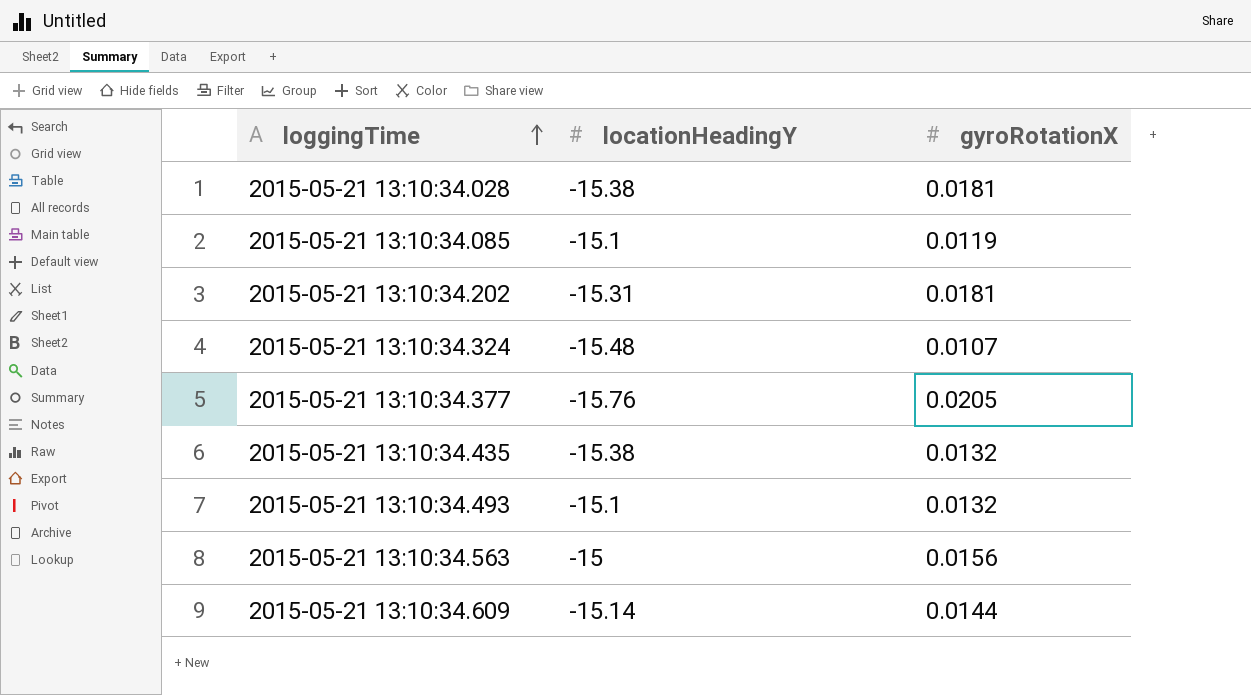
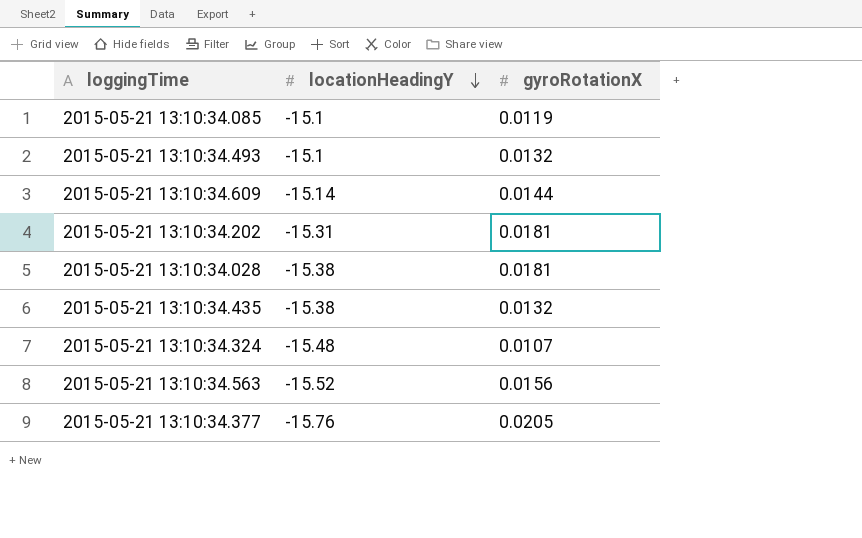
row order: loggingTime ascending -> locationHeadingY descending
2015-05-21 13:10:34.563 | locationHeadingY: -15 -> -15.52

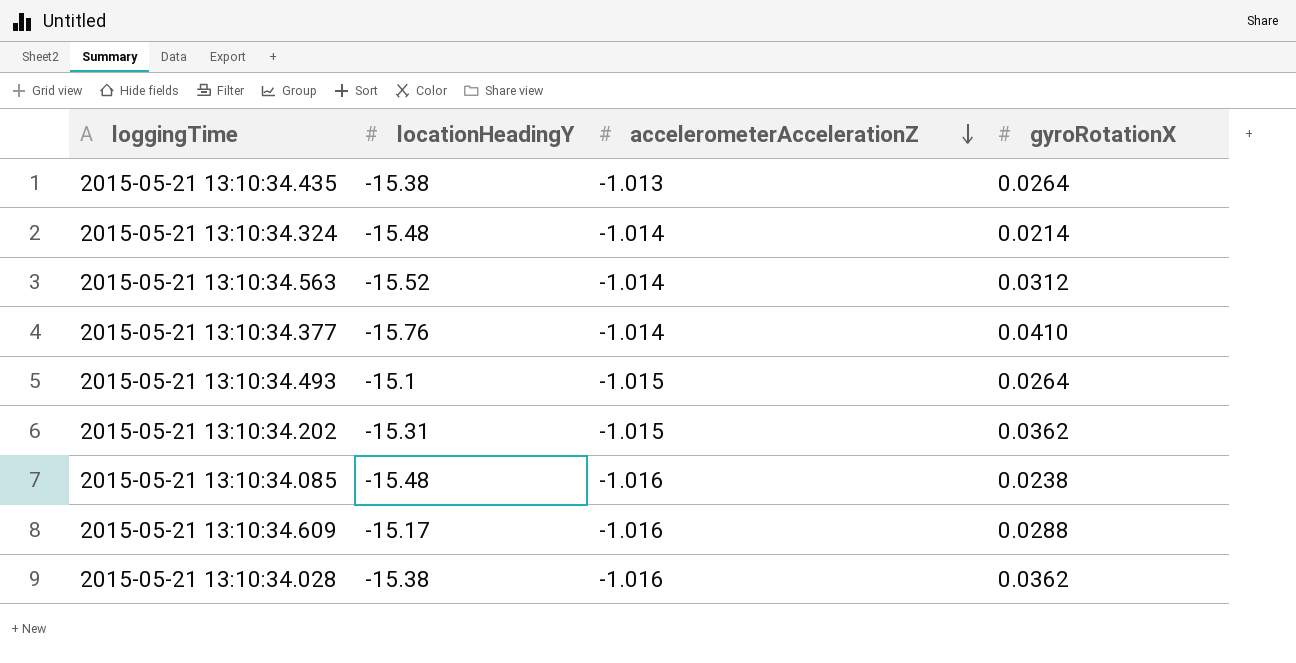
row order: locationHeadingY descending -> accelerometerAccelerationZ descending
column accelerometerAccelerationZ | position: none -> 3
2015-05-21 13:10:34.435 | gyroRotationX: 0.0132 -> 0.0264
2015-05-21 13:10:34.324 | gyroRotationX: 0.0107 -> 0.0214
2015-05-21 13:10:34.563 | gyroRotationX: 0.0156 -> 0.0312
2015-05-21 13:10:34.377 | gyroRotationX: 0.0205 -> 0.0410
2015-05-21 13:10:34.493 | gyroRotationX: 0.0132 -> 0.0264
2015-05-21 13:10:34.202 | gyroRotationX: 0.0181 -> 0.0362
2015-05-21 13:10:34.085 | locationHeadingY: -15.1 -> -15.48
2015-05-21 13:10:34.085 | gyroRotationX: 0.0119 -> 0.0238
2015-05-21 13:10:34.609 | locationHeadingY: -15.14 -> -15.17
2015-05-21 13:10:34.609 | gyroRotationX: 0.0144 -> 0.0288
2015-05-21 13:10:34.028 | gyroRotationX: 0.0181 -> 0.0362

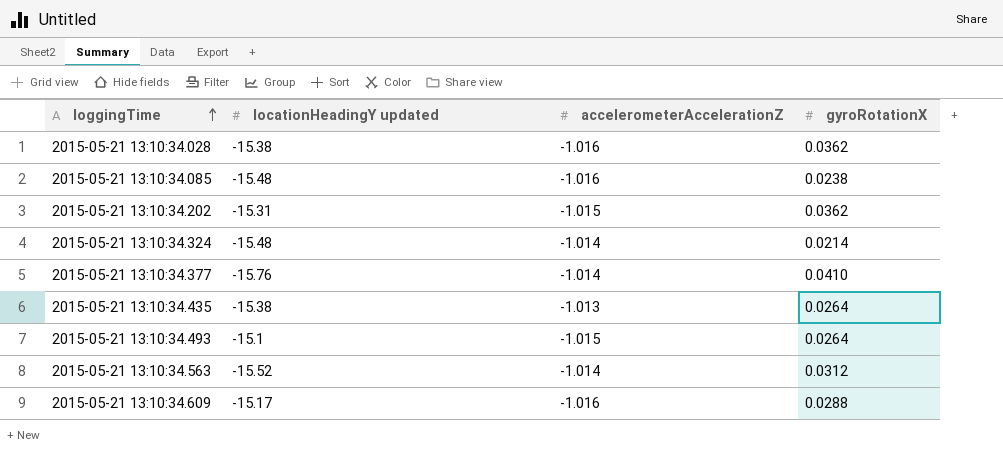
row order: accelerometerAccelerationZ descending -> loggingTime ascending
column name: locationHeadingY -> locationHeadingY updated

